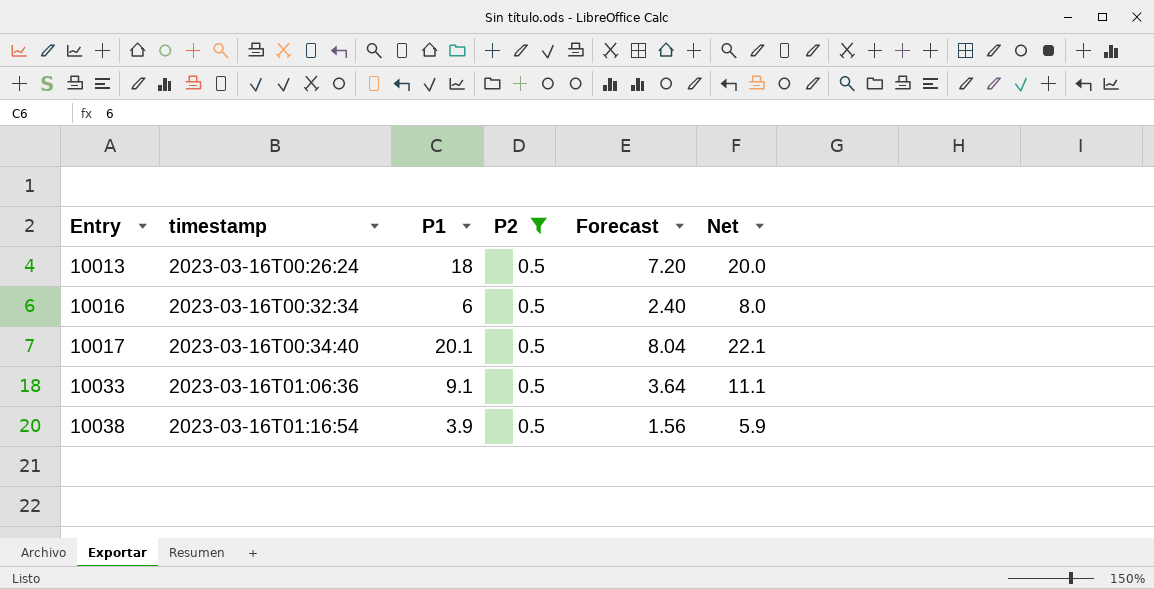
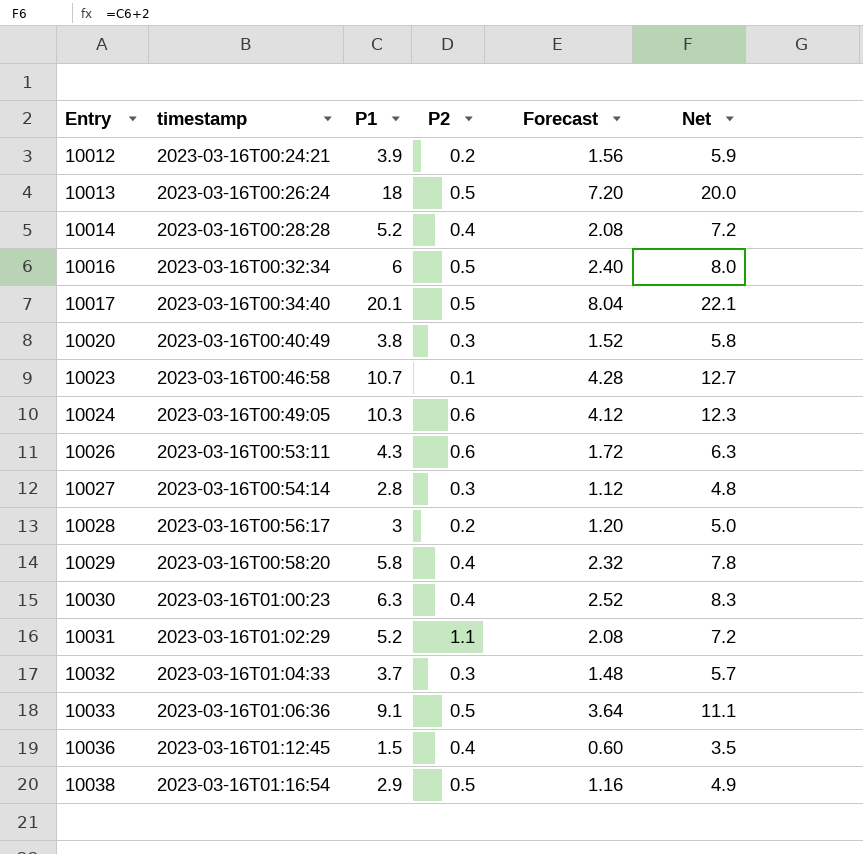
filter: P2 = 0.5 -> none
10038 | P1: 3.9 -> 2.9
10038 | Forecast: 1.56 -> 1.16
10038 | Net: 5.9 -> 4.9

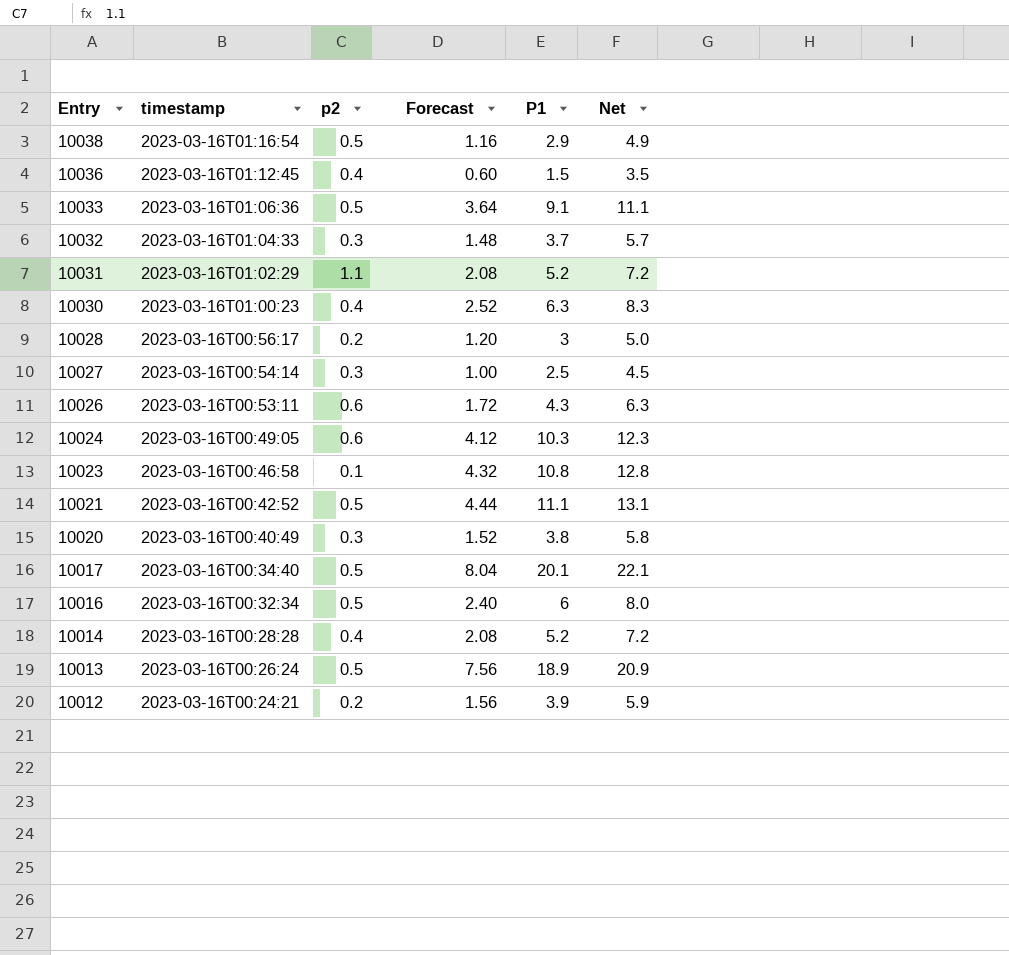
row order: Entry ascending -> Entry descending
column name: P2 -> p2
column P1 | position: 3 -> 5
row 10029: 2023-03-16T00:58:20 | 5.8 | 0.4 | 2.32 | 7.8 -> none
10027 | Forecast: 1.12 -> 1.00
10027 | P1: 2.8 -> 2.5
10027 | Net: 4.8 -> 4.5
10023 | Forecast: 4.28 -> 4.32
10023 | P1: 10.7 -> 10.8
10023 | Net: 12.7 -> 12.8
row 10021: none -> 2023-03-16T00:42:52 | 0.5 | 4.44 | 11.1 | 13.1
10013 | Forecast: 7.20 -> 7.56
10013 | P1: 18 -> 18.9
10013 | Net: 20.0 -> 20.9

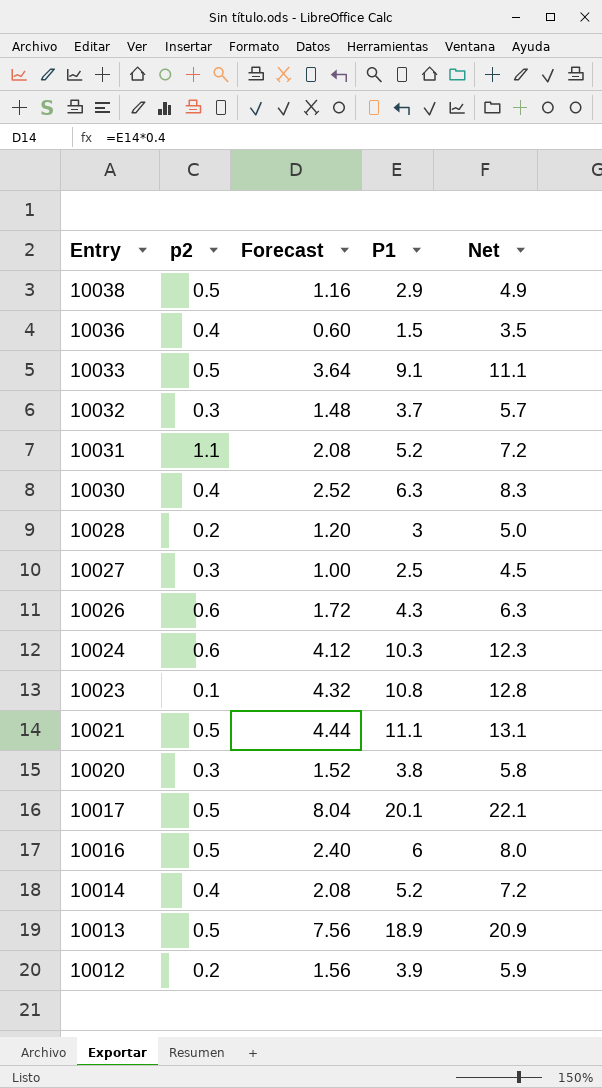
column timestamp | position: 2 -> none

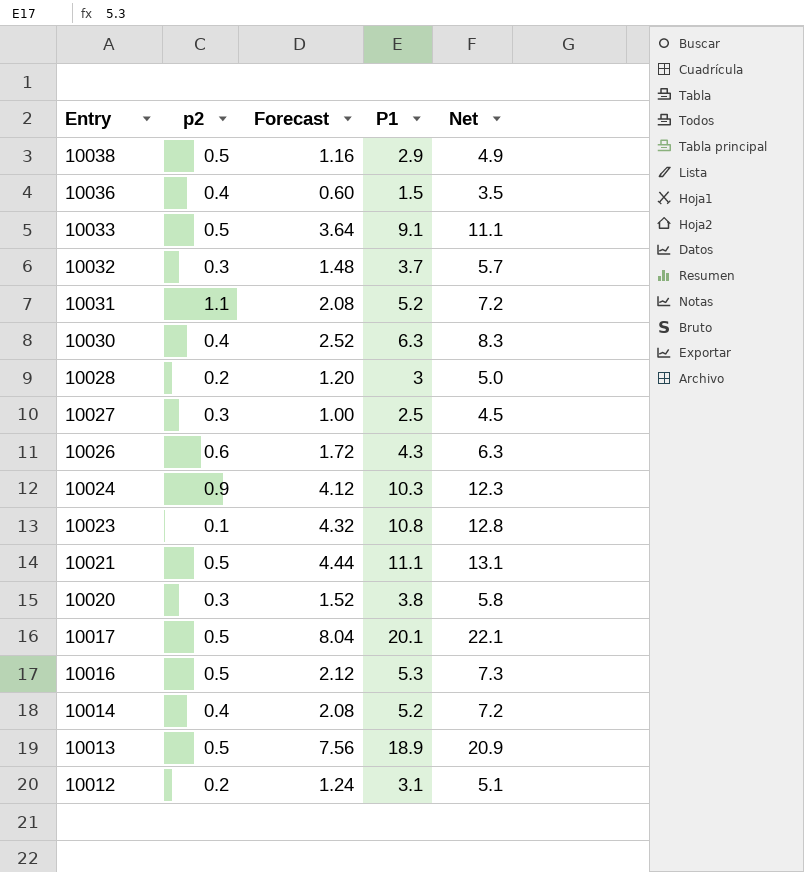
10024 | p2: 0.6 -> 0.9
10016 | Forecast: 2.40 -> 2.12
10016 | P1: 6 -> 5.3
10016 | Net: 8.0 -> 7.3
10012 | Forecast: 1.56 -> 1.24
10012 | P1: 3.9 -> 3.1
10012 | Net: 5.9 -> 5.1

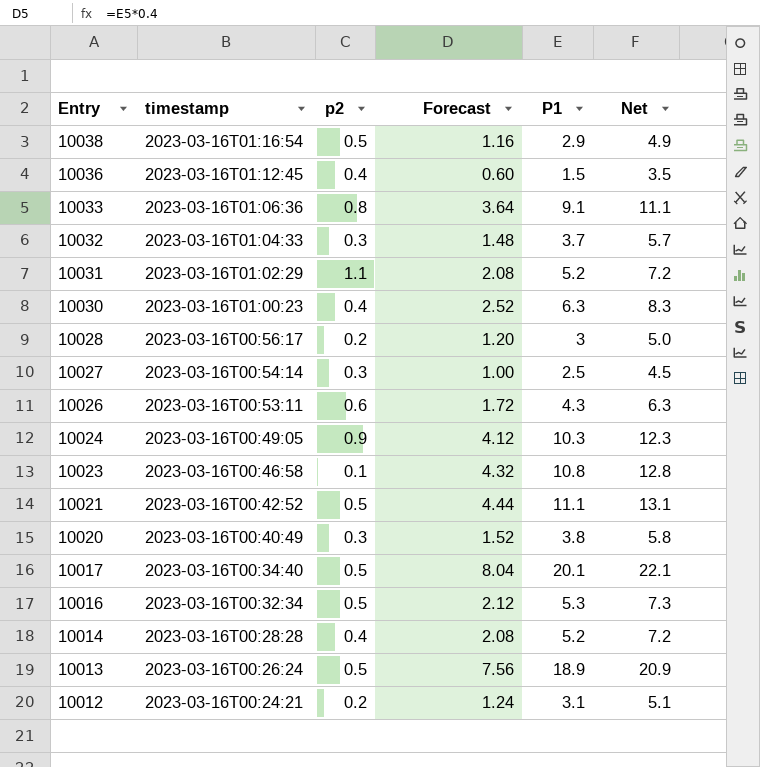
column timestamp | position: none -> 2
10033 | p2: 0.5 -> 0.8

